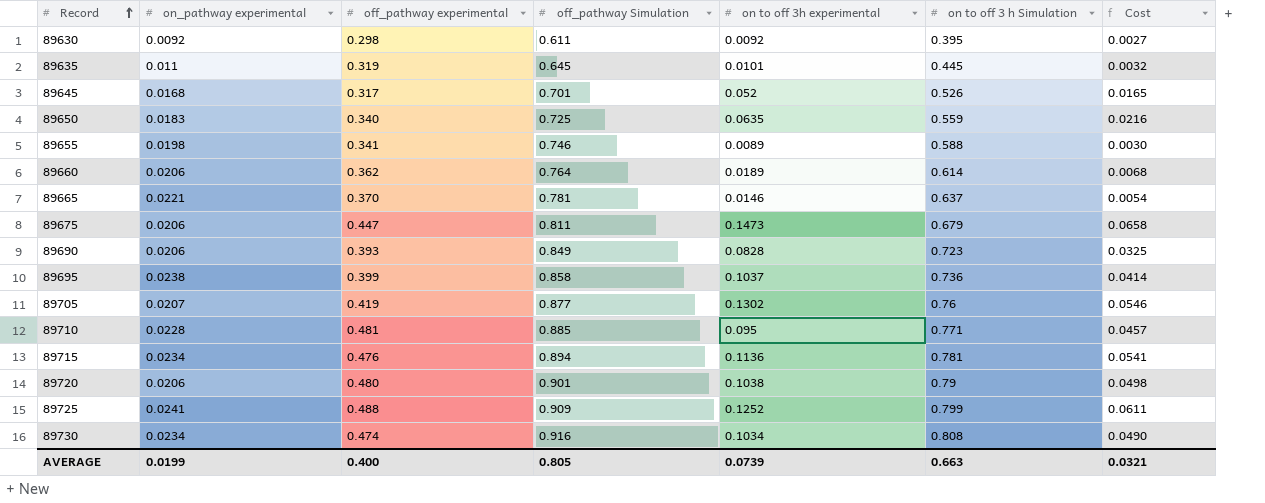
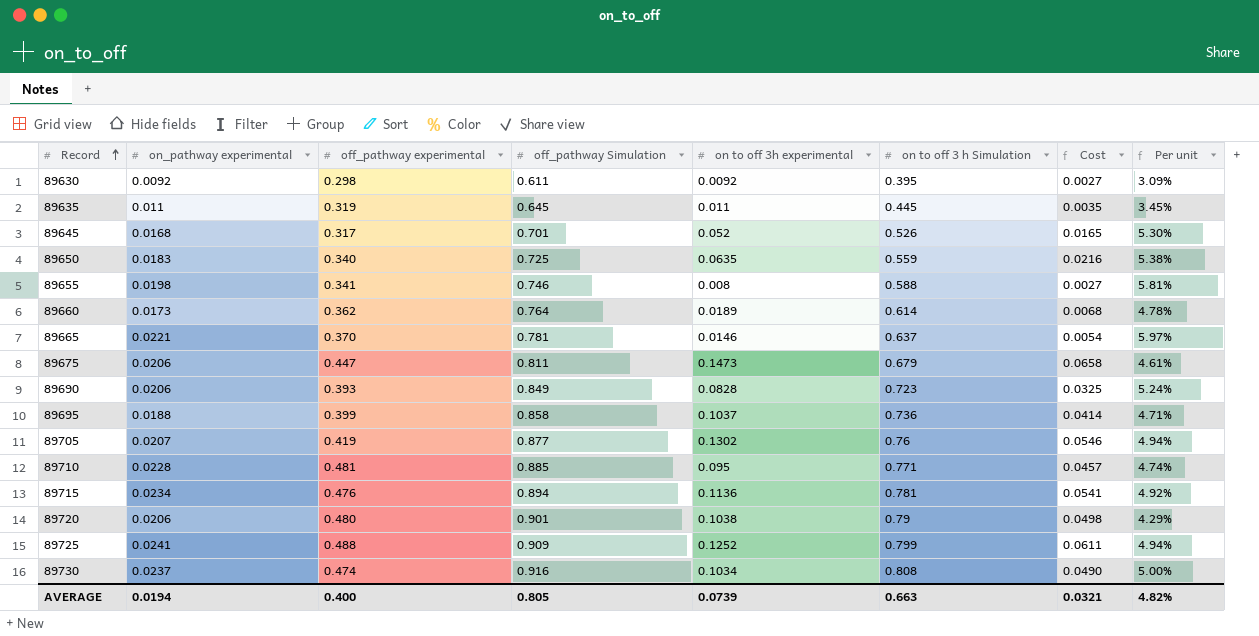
column Per unit | formula: none -> [on_pathway experimental] / [off_pathway experimental]
89635 | on to off 3h experimental: 0.0101 -> 0.011
89635 | Cost: 0.0032 -> 0.0035
89655 | on to off 3h experimental: 0.0089 -> 0.008
89655 | Cost: 0.0030 -> 0.0027
89660 | on_pathway experimental: 0.0206 -> 0.0173
89695 | on_pathway experimental: 0.0238 -> 0.0188
89730 | on_pathway experimental: 0.0234 -> 0.0237
AVERAGE | on_pathway experimental: 0.0199 -> 0.0194

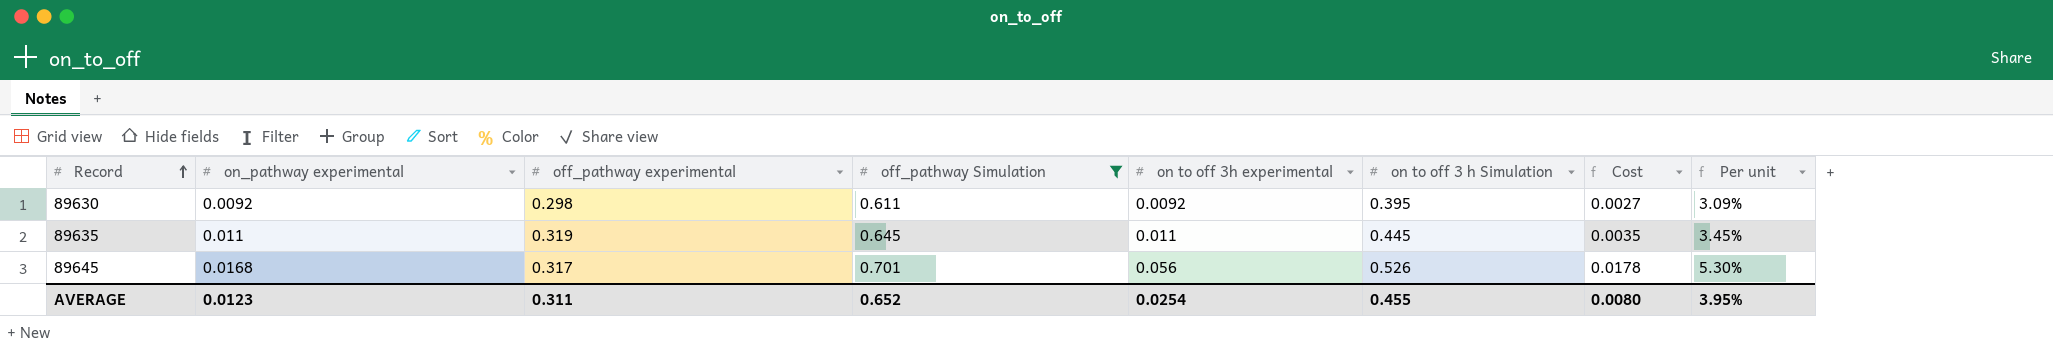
filter: none -> off_pathway Simulation <= 0.701
89645 | on to off 3h experimental: 0.052 -> 0.056
89645 | Cost: 0.0165 -> 0.0178
AVERAGE | on_pathway experimental: 0.0194 -> 0.0123
AVERAGE | off_pathway experimental: 0.400 -> 0.311
AVERAGE | off_pathway Simulation: 0.805 -> 0.652
AVERAGE | on to off 3h experimental: 0.0739 -> 0.0254
AVERAGE | on to off 3 h Simulation: 0.663 -> 0.455
AVERAGE | Cost: 0.0321 -> 0.0080
AVERAGE | Per unit: 4.82% -> 3.95%

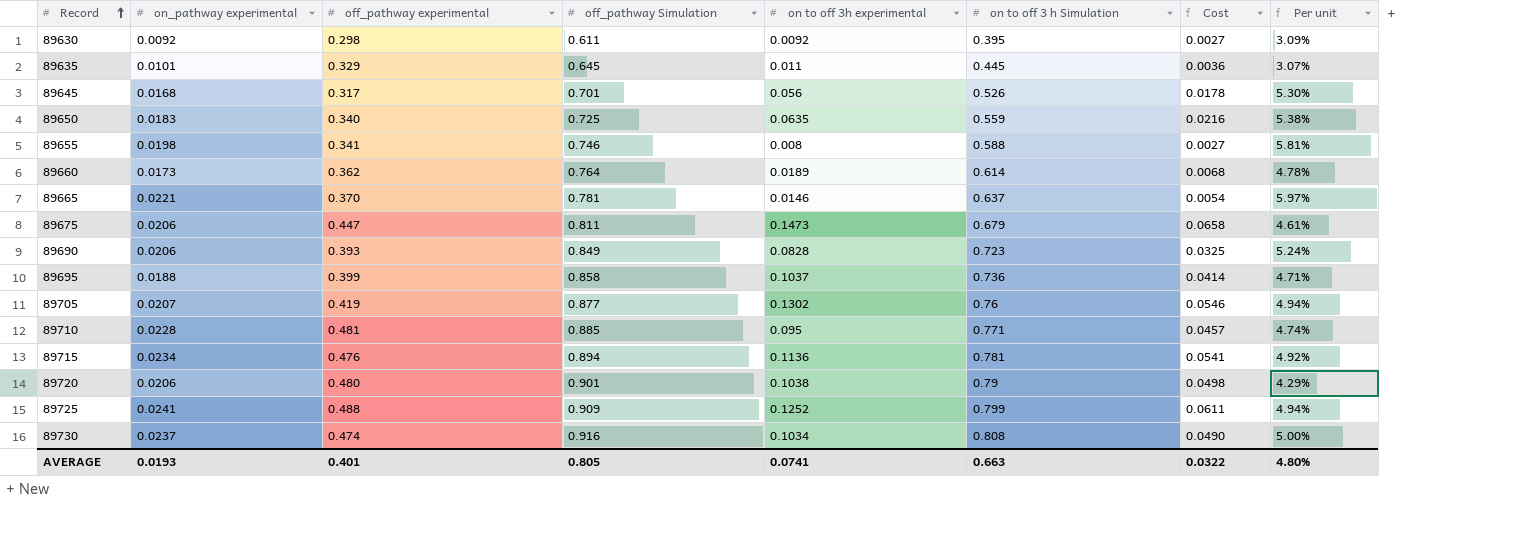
filter: off_pathway Simulation <= 0.701 -> none
89635 | on_pathway experimental: 0.011 -> 0.0101
89635 | off_pathway experimental: 0.319 -> 0.329
89635 | Cost: 0.0035 -> 0.0036
89635 | Per unit: 3.45% -> 3.07%
AVERAGE | on_pathway experimental: 0.0123 -> 0.0193
AVERAGE | off_pathway experimental: 0.311 -> 0.401
AVERAGE | off_pathway Simulation: 0.652 -> 0.805
AVERAGE | on to off 3h experimental: 0.0254 -> 0.0741
AVERAGE | on to off 3 h Simulation: 0.455 -> 0.663
AVERAGE | Cost: 0.0080 -> 0.0322
AVERAGE | Per unit: 3.95% -> 4.80%

